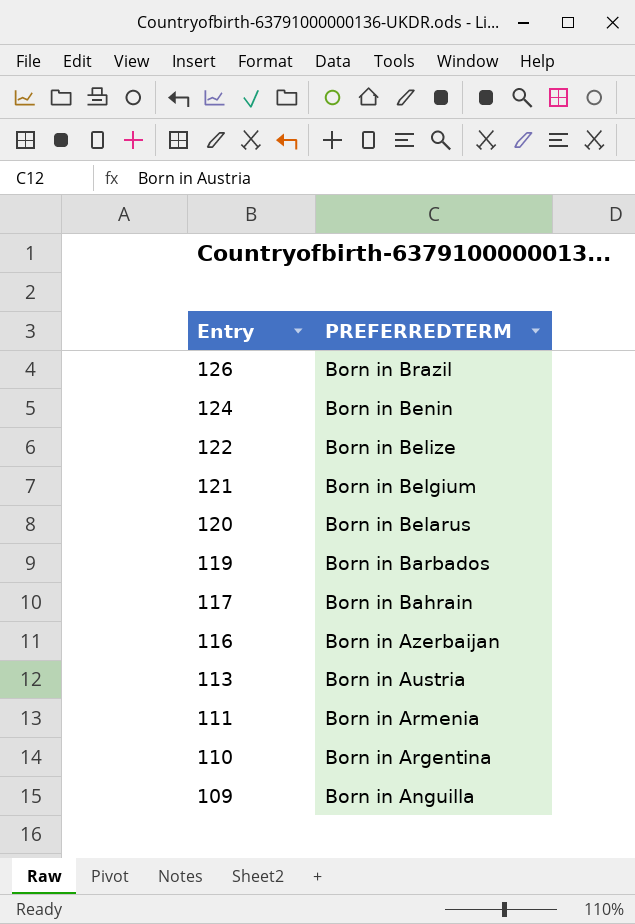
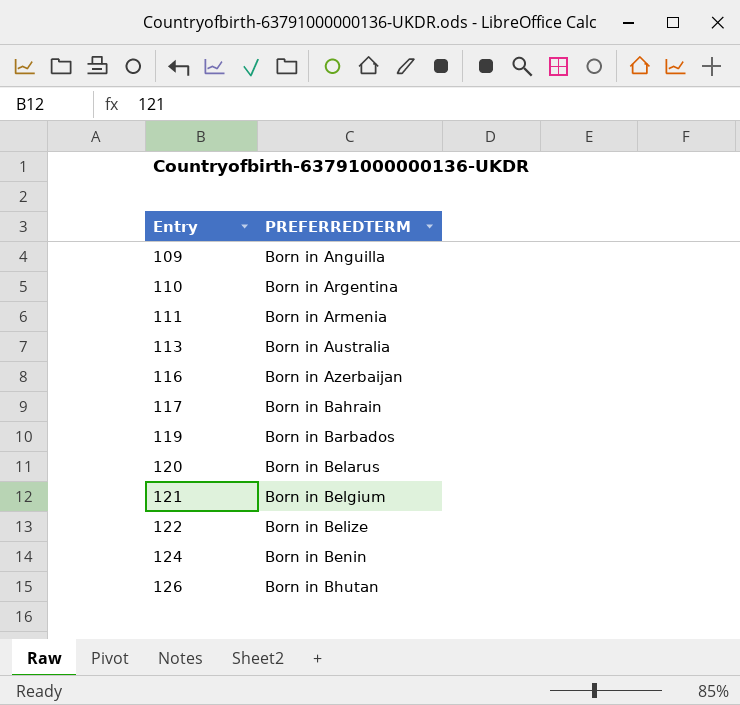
row order: Entry descending -> Entry ascending
113 | PREFERREDTERM: Born in Austria -> Born in Australia
126 | PREFERREDTERM: Born in Brazil -> Born in Bhutan

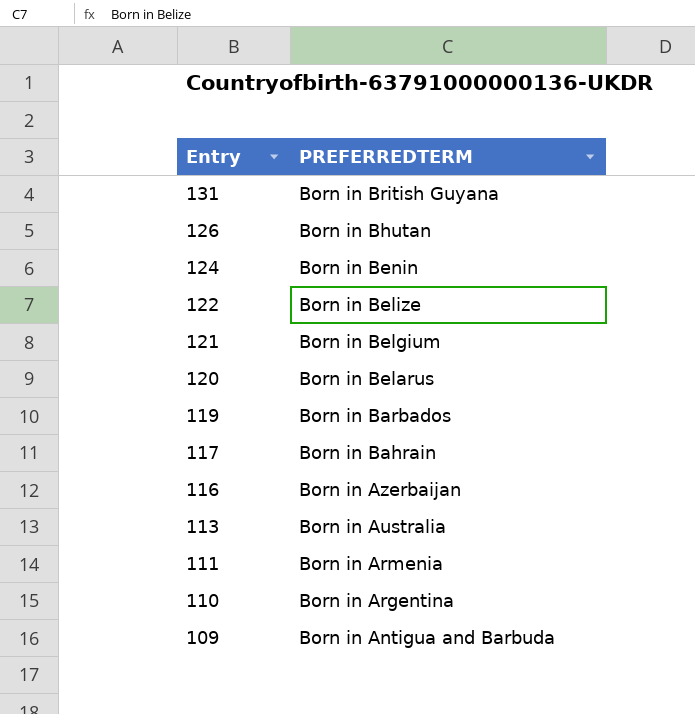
row order: Entry ascending -> Entry descending
row 131: none -> Born in British Guyana
109 | PREFERREDTERM: Born in Anguilla -> Born in Antigua and Barbuda

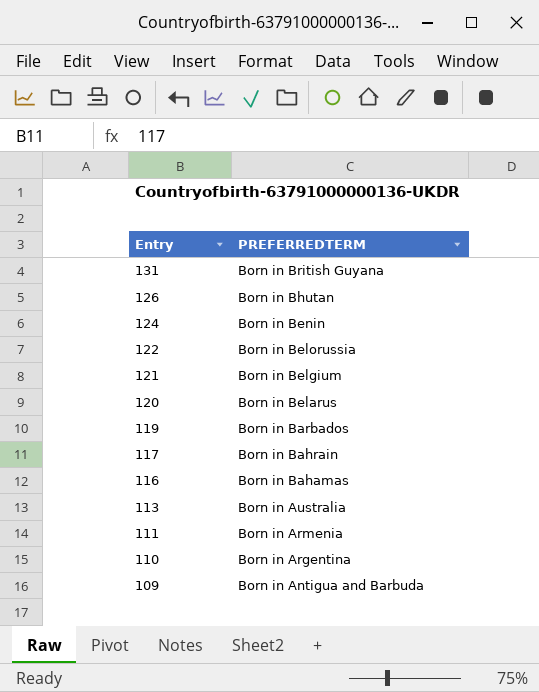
122 | PREFERREDTERM: Born in Belize -> Born in Belorussia
116 | PREFERREDTERM: Born in Azerbaijan -> Born in Bahamas

